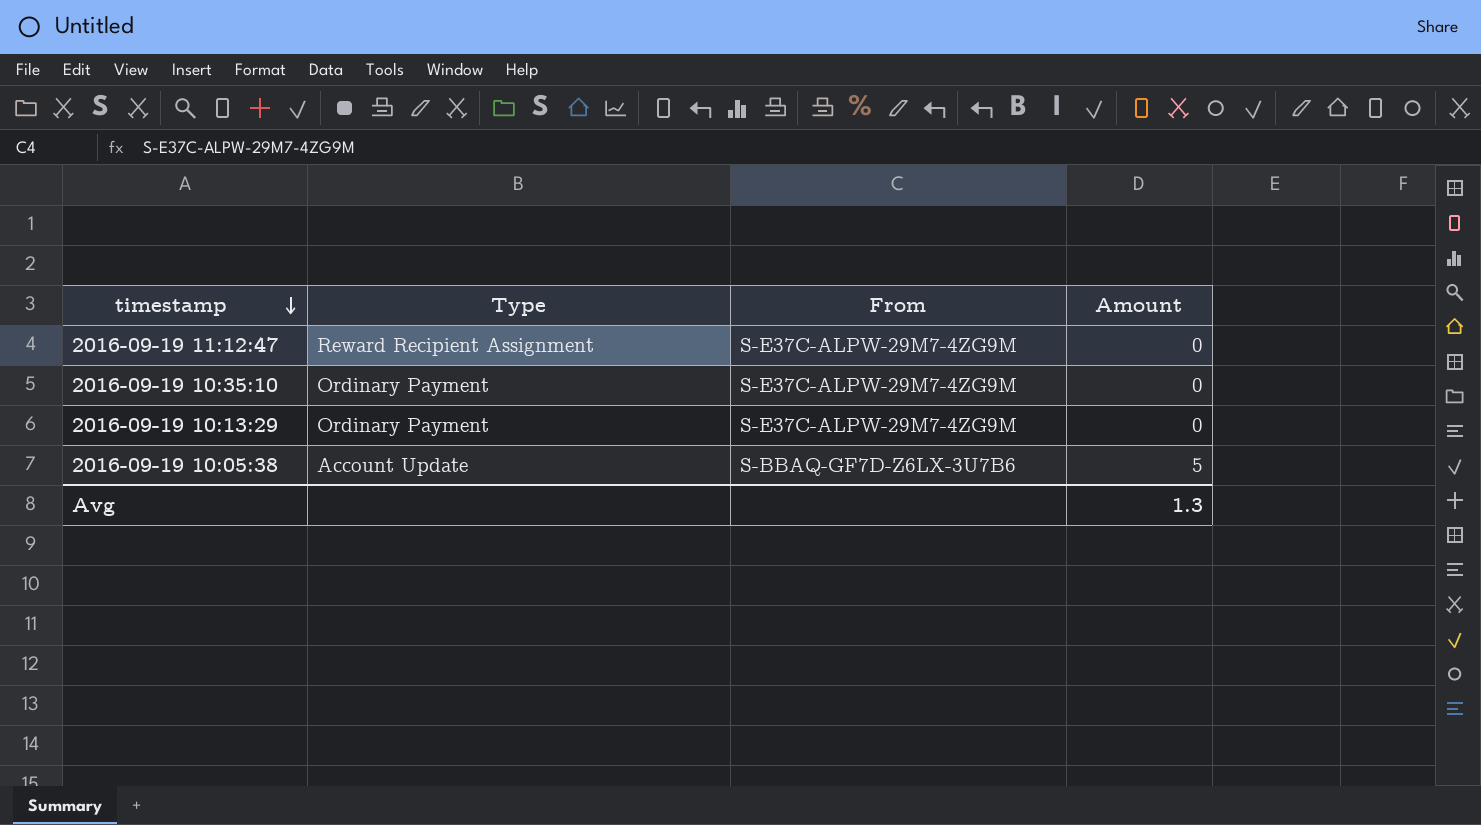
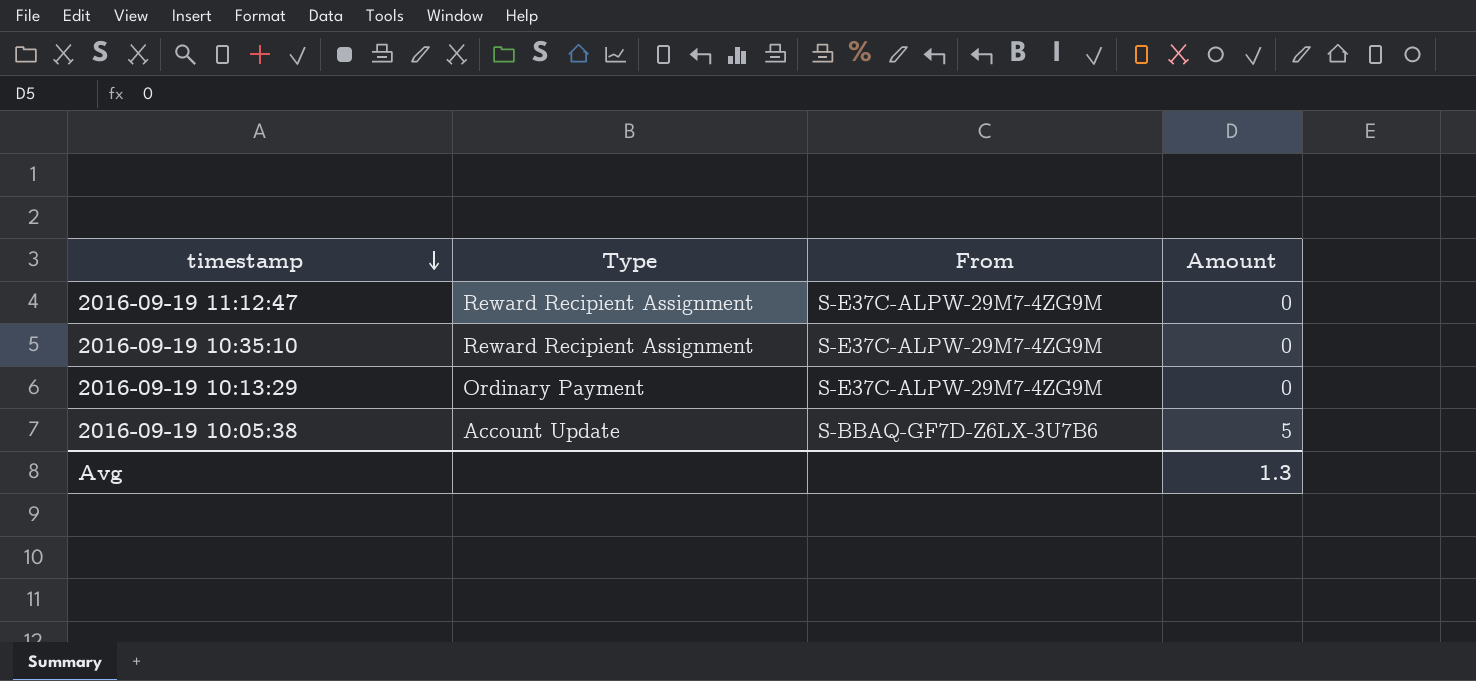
2016-09-19 10:35:10 | Type: Ordinary Payment -> Reward Recipient Assignment

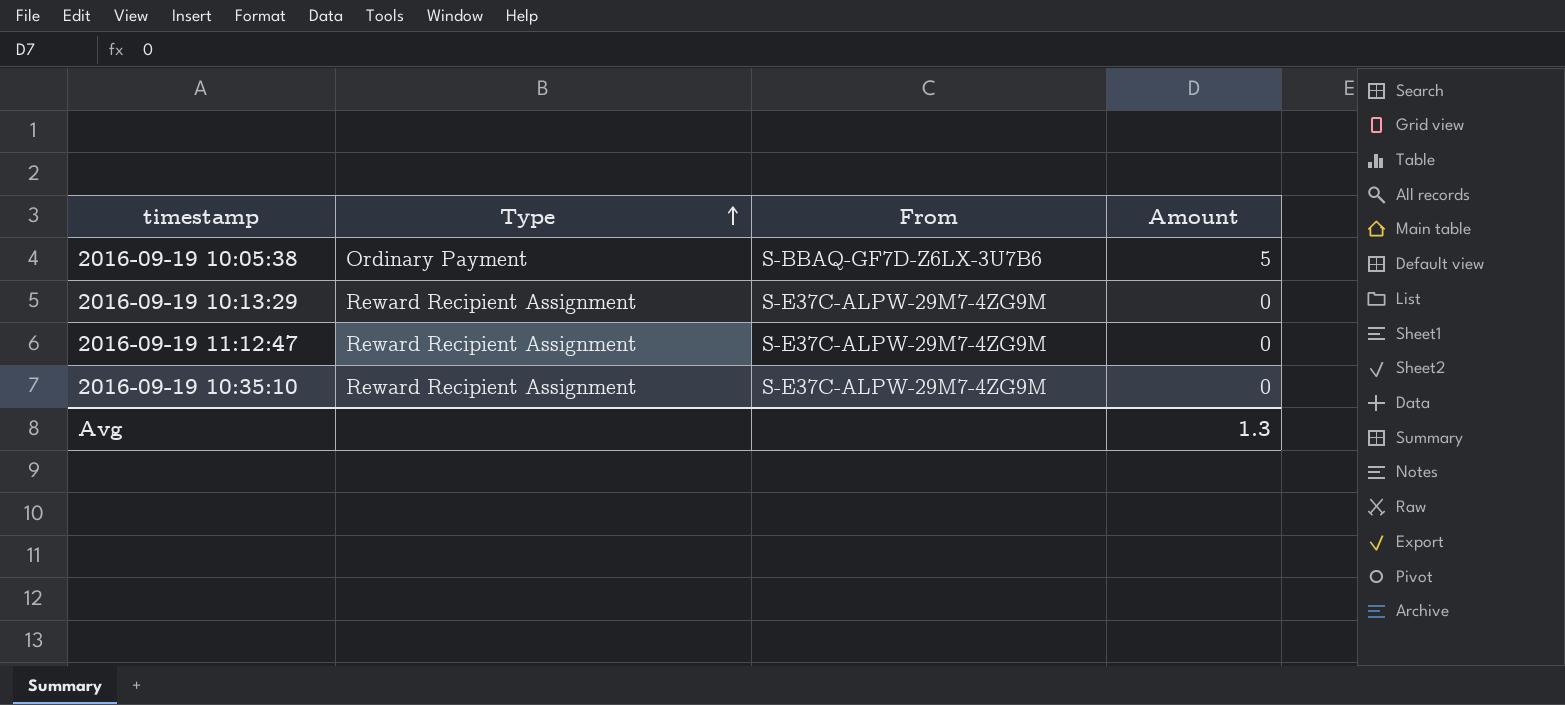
row order: timestamp descending -> Type ascending
2016-09-19 10:05:38 | Type: Account Update -> Ordinary Payment
2016-09-19 10:13:29 | Type: Ordinary Payment -> Reward Recipient Assignment

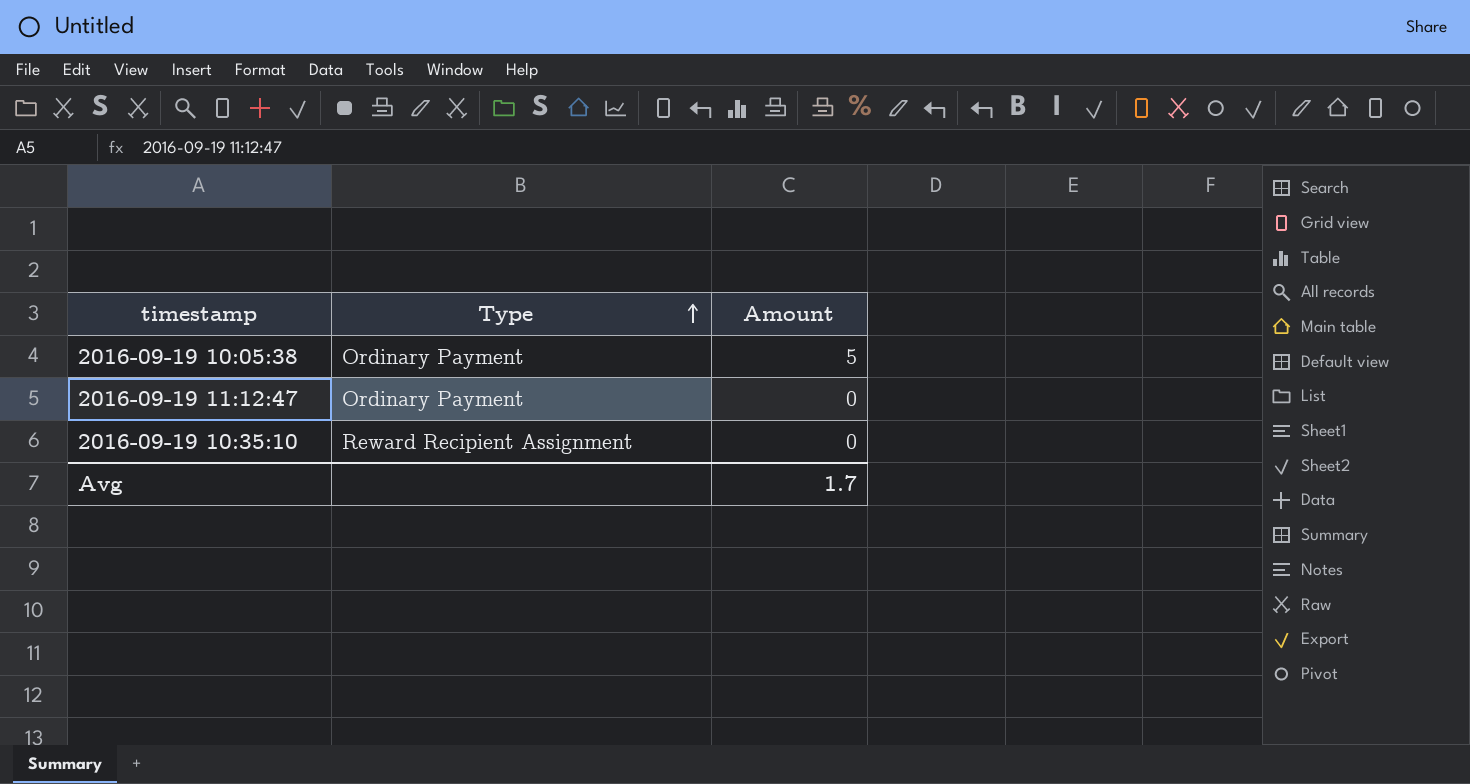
column From | position: 3 -> none
row 2016-09-19 10:13:29: Reward Recipient Assignment | S-E37C-ALPW-29M7-4ZG9M | 0 -> none
2016-09-19 11:12:47 | Type: Reward Recipient Assignment -> Ordinary Payment
Avg | Amount: 1.3 -> 1.7

